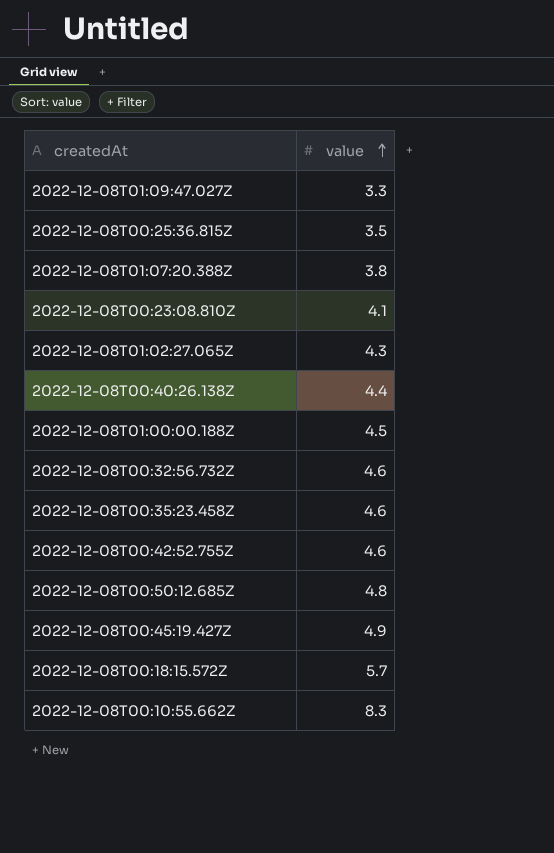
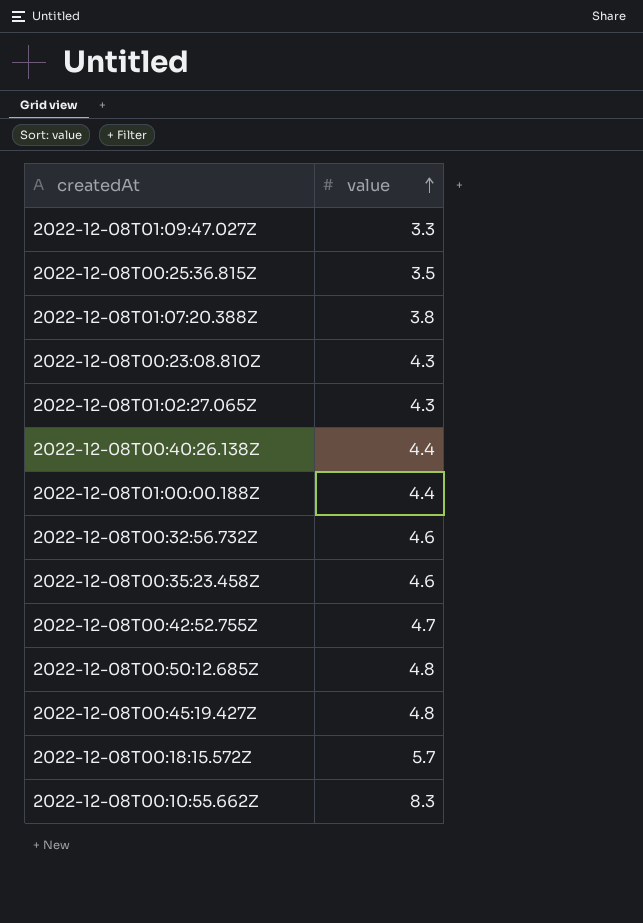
2022-12-08T00:23:08.810Z | value: 4.1 -> 4.3
2022-12-08T01:00:00.188Z | value: 4.5 -> 4.4
2022-12-08T00:42:52.755Z | value: 4.6 -> 4.7
2022-12-08T00:45:19.427Z | value: 4.9 -> 4.8

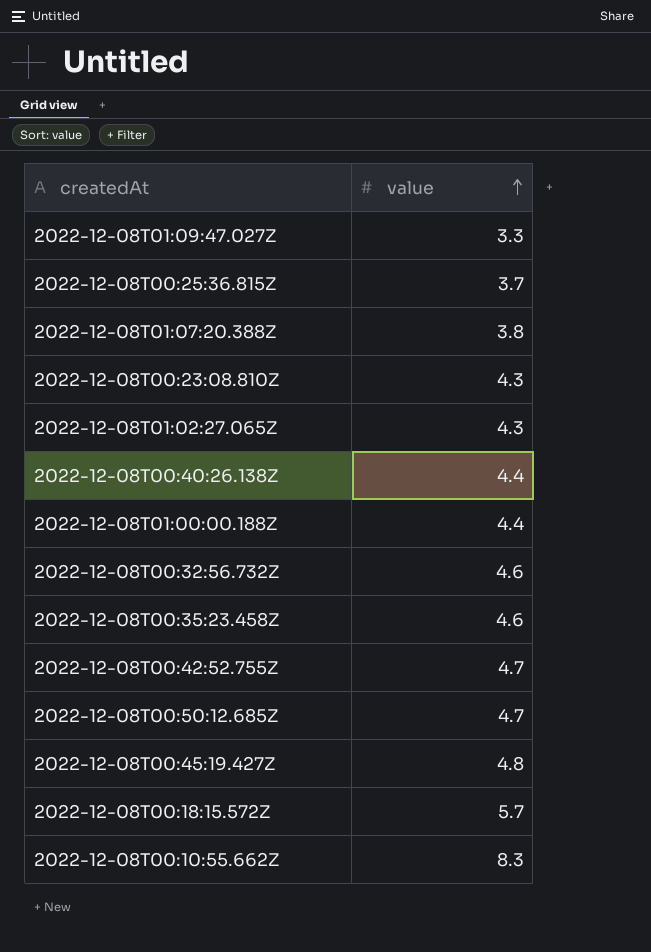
2022-12-08T00:25:36.815Z | value: 3.5 -> 3.7
2022-12-08T00:50:12.685Z | value: 4.8 -> 4.7

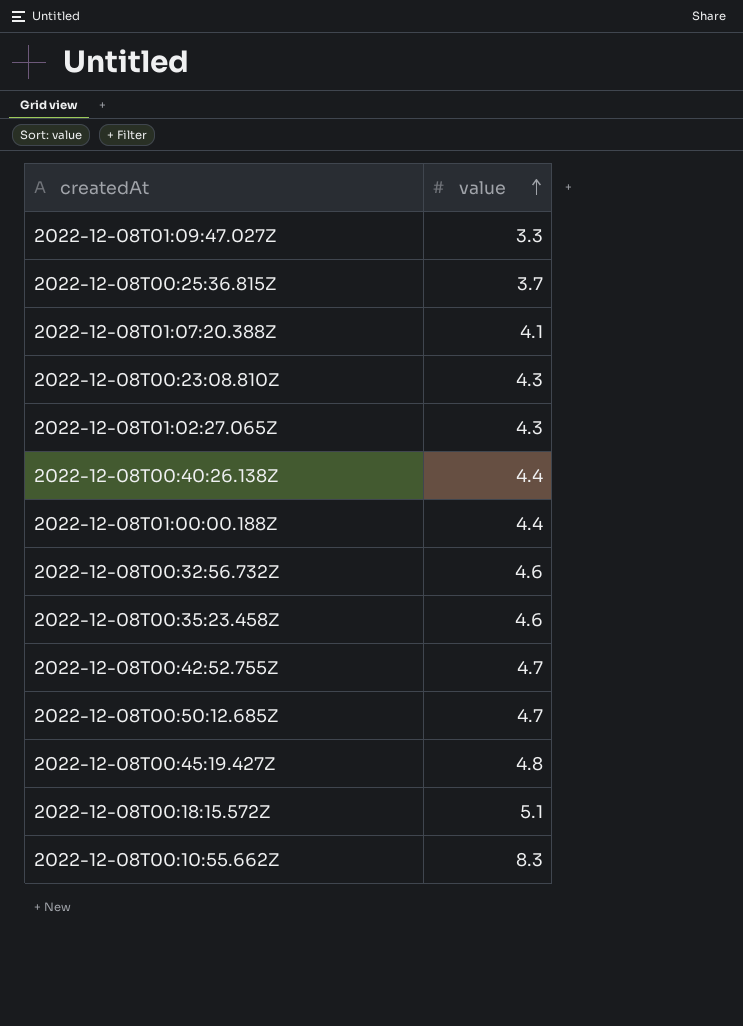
2022-12-08T01:07:20.388Z | value: 3.8 -> 4.1
2022-12-08T00:18:15.572Z | value: 5.7 -> 5.1

